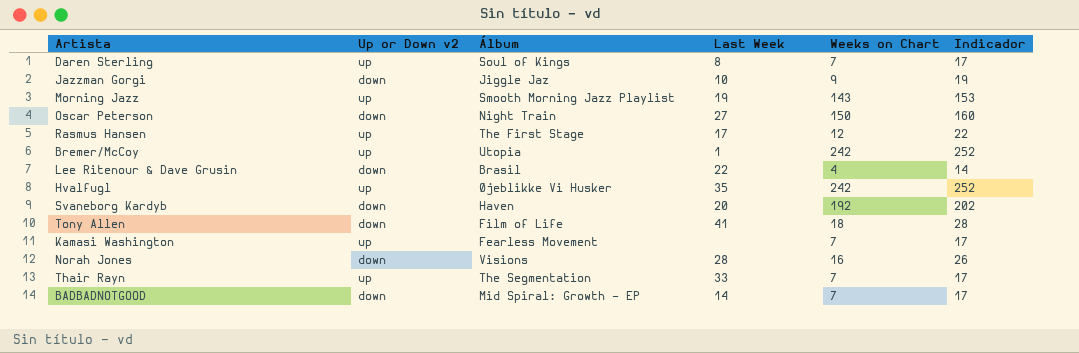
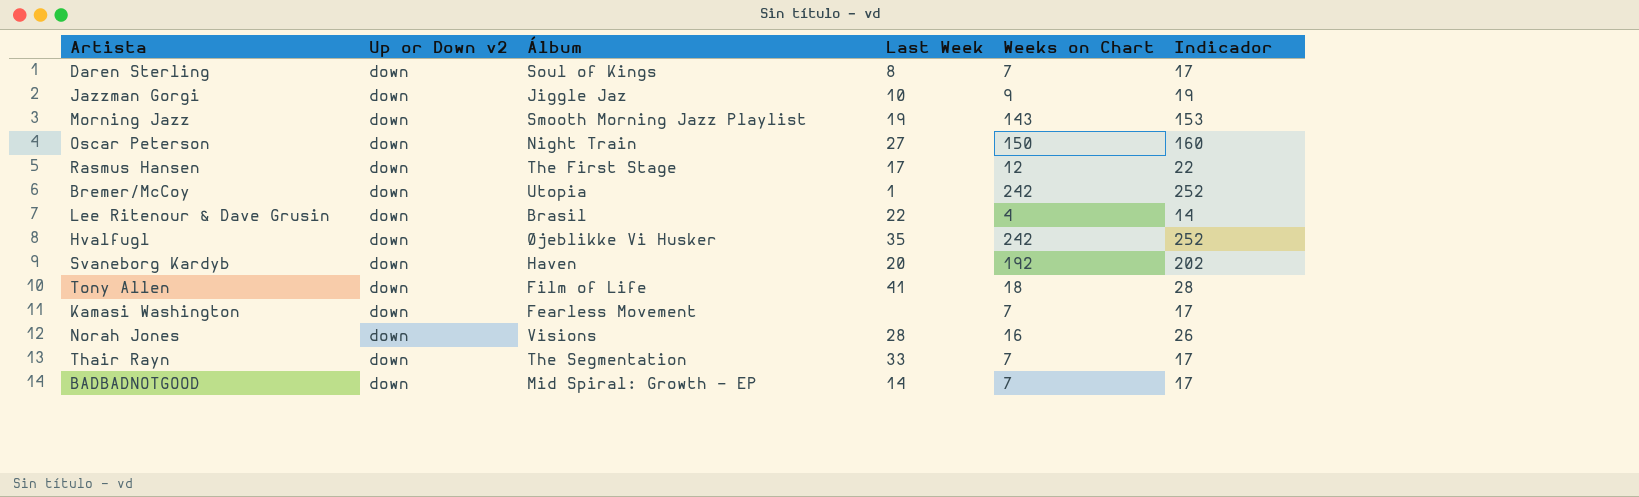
Daren Sterling | Up or Down v2: up -> down
Morning Jazz | Up or Down v2: up -> down
Rasmus Hansen | Up or Down v2: up -> down
Bremer/McCoy | Up or Down v2: up -> down
Hvalfugl | Up or Down v2: up -> down
Kamasi Washington | Up or Down v2: up -> down
Thair Rayn | Up or Down v2: up -> down

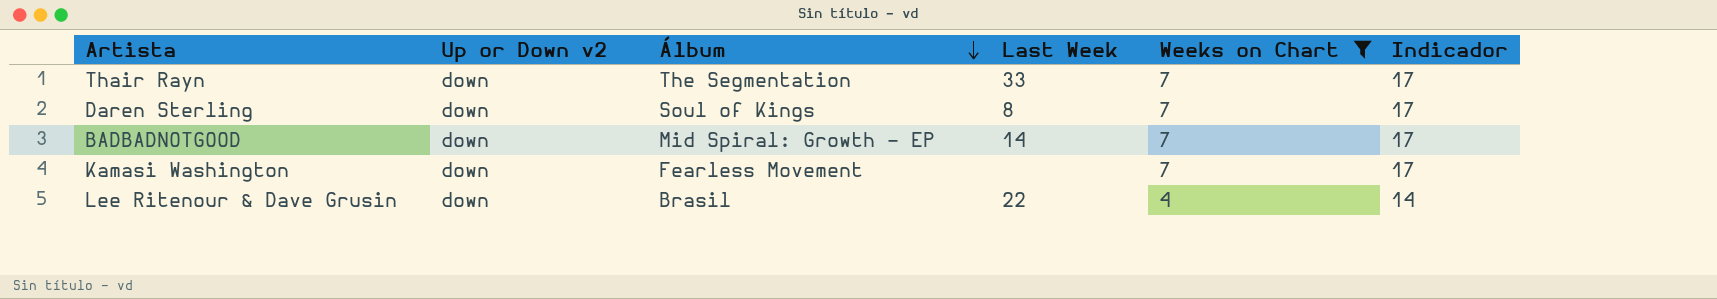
filter: none -> Weeks on Chart <= 7
row order: none -> Álbum descending

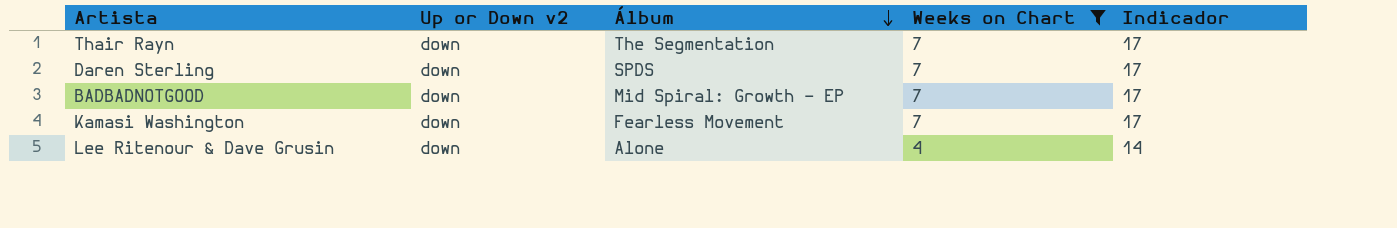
column Last Week | position: 4 -> none
Daren Sterling | Álbum: Soul of Kings -> SPDS
Lee Ritenour & Dave Grusin | Álbum: Brasil -> Alone

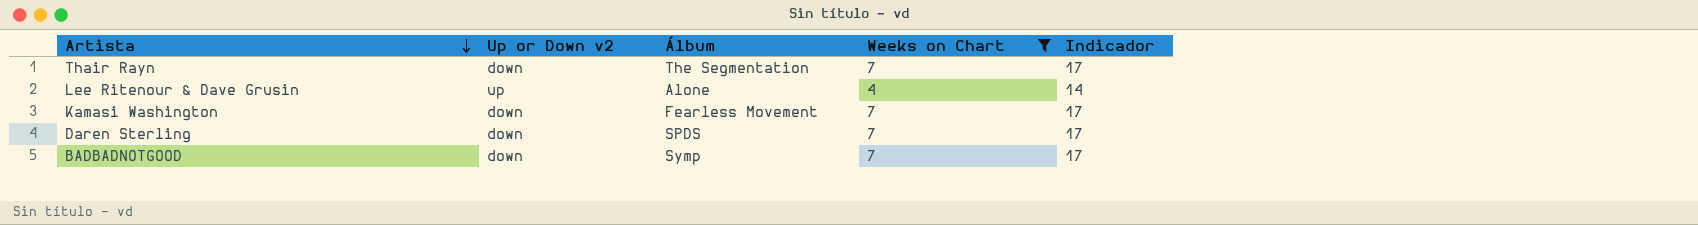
row order: Álbum descending -> Artista descending
Lee Ritenour & Dave Grusin | Up or Down v2: down -> up
BADBADNOTGOOD | Álbum: Mid Spiral: Growth - EP -> Symp

